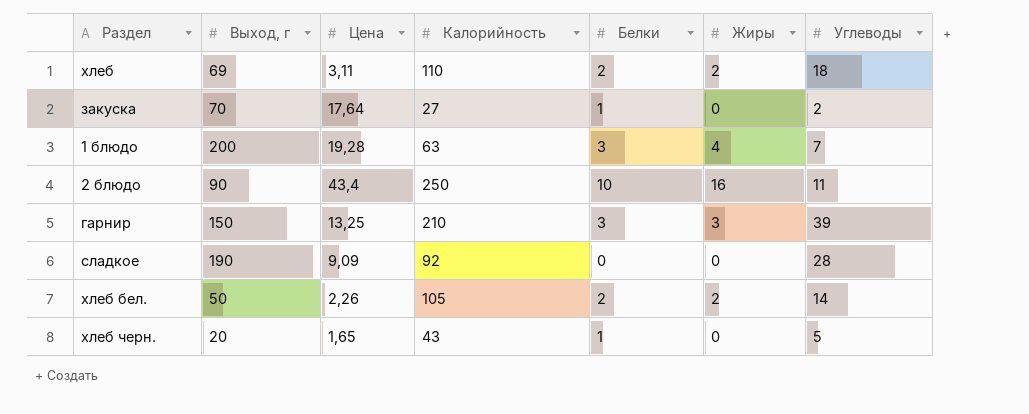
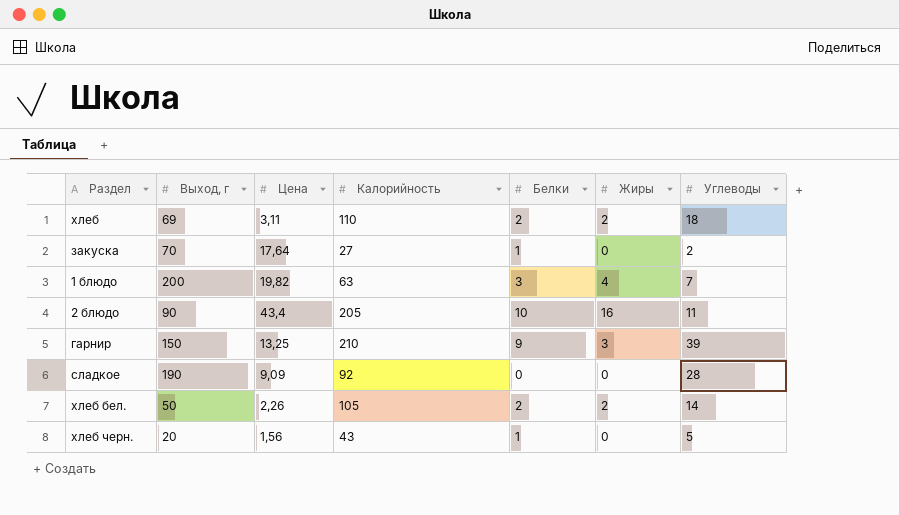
1 блюдо | Цена: 19,28 -> 19,82
2 блюдо | Калорийность: 250 -> 205
гарнир | Белки: 3 -> 9
хлеб черн. | Цена: 1,65 -> 1,56

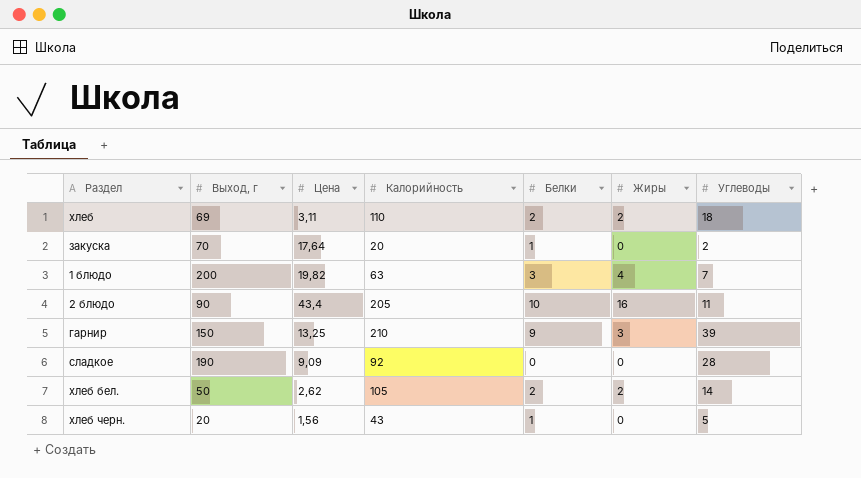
закуска | Калорийность: 27 -> 20
хлеб бел. | Цена: 2,26 -> 2,62

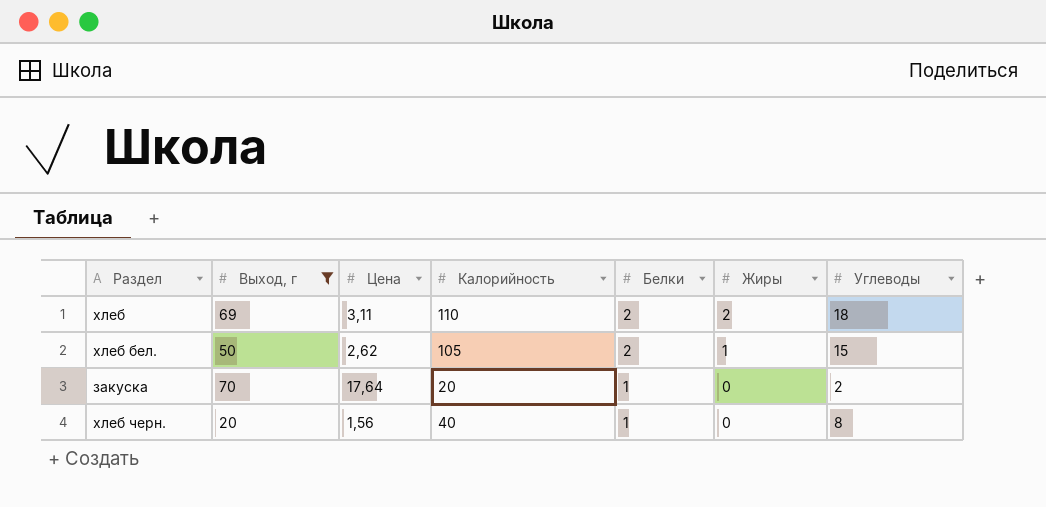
filter: none -> Выход, г <= 70
row order: none -> Белки descending
хлеб бел. | Жиры: 2 -> 1
хлеб бел. | Углеводы: 14 -> 15
хлеб черн. | Калорийность: 43 -> 40
хлеб черн. | Углеводы: 5 -> 8

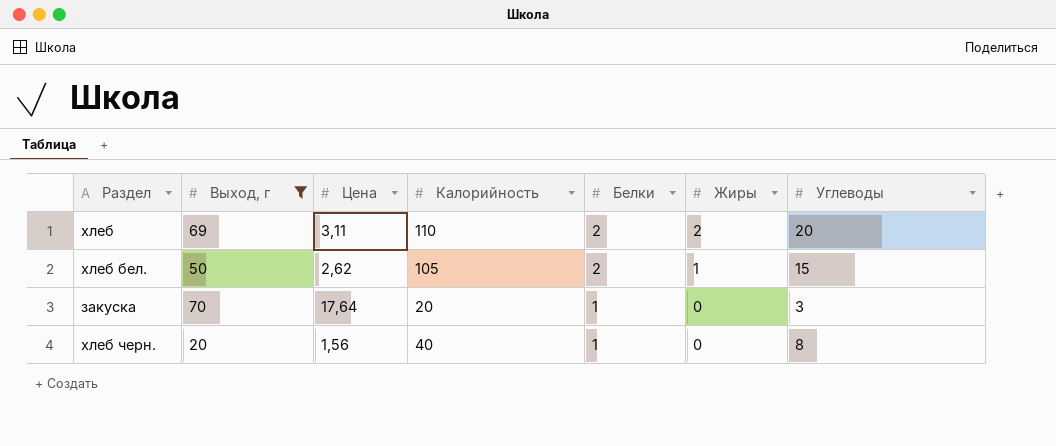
хлеб | Углеводы: 18 -> 20
закуска | Углеводы: 2 -> 3

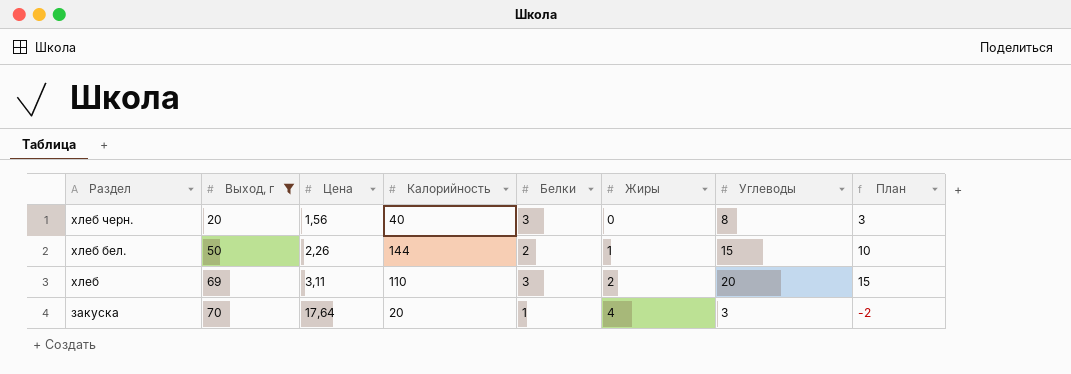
row order: Белки descending -> Раздел descending
column План | formula: none -> [Углеводы] - 5
хлеб черн. | Белки: 1 -> 3
хлеб бел. | Цена: 2,62 -> 2,26
хлеб бел. | Калорийность: 105 -> 144
хлеб | Белки: 2 -> 3
закуска | Жиры: 0 -> 4

